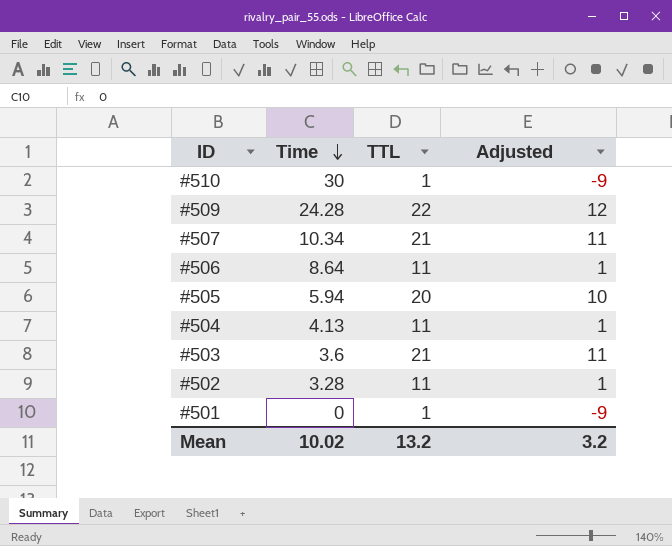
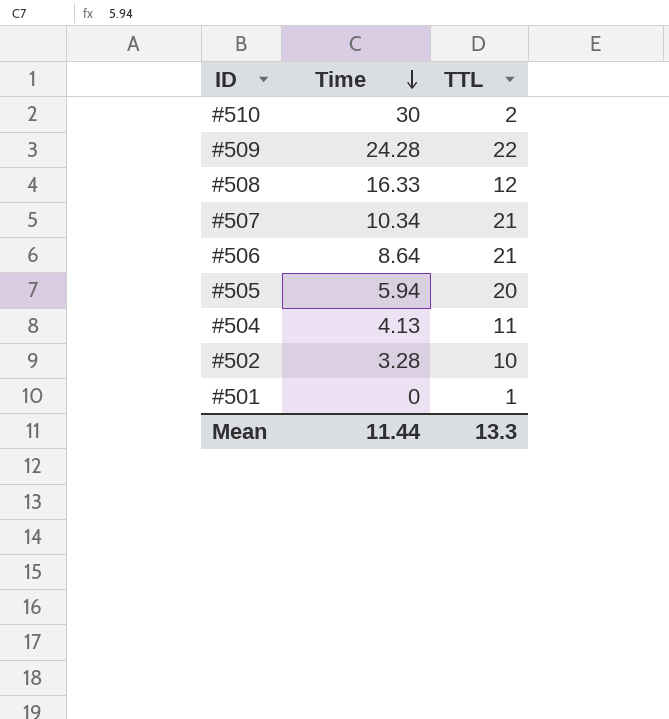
column Adjusted | formula: [TTL] - 10 -> none
row #503: 3.6 | 21 | 11 -> none
#510 | TTL: 1 -> 2
row #508: none -> 16.33 | 12
#506 | TTL: 11 -> 21
#502 | TTL: 11 -> 10
Mean | Time: 10.02 -> 11.44
Mean | TTL: 13.2 -> 13.3

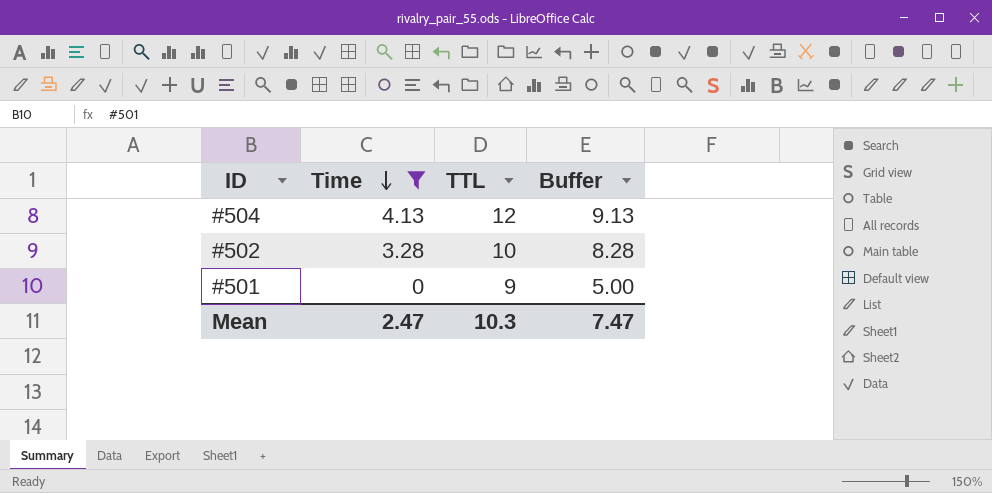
filter: none -> Time <= 4.13
column Buffer | formula: none -> [Time] + 5
#504 | TTL: 11 -> 12
#501 | TTL: 1 -> 9
Mean | Time: 11.44 -> 2.47
Mean | TTL: 13.3 -> 10.3

